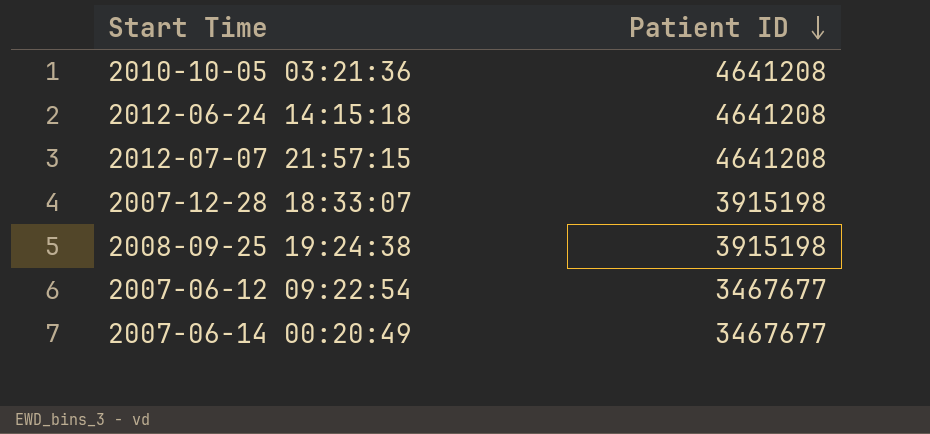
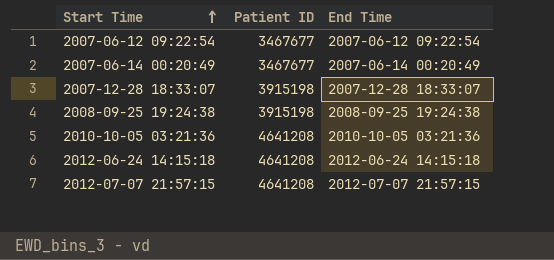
row order: Patient ID descending -> Start Time ascending
column End Time | position: none -> 3

